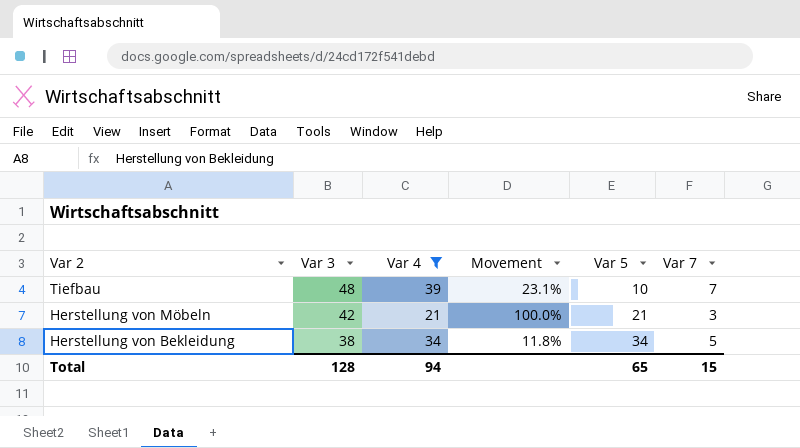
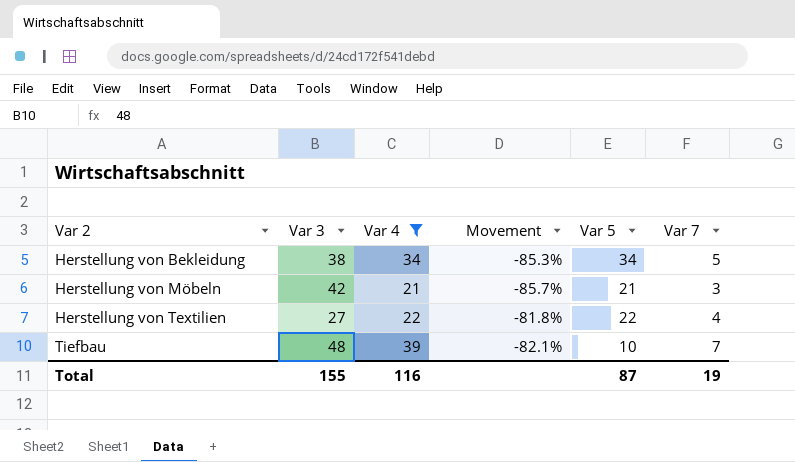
row order: Var 2 descending -> Var 2 ascending
column Movement | formula: ([Var 3] - [Var 4]) / [Var 4] -> ([Var 7] - [Var 4]) / [Var 4]
row Herstellung von Textilien: none -> 27 | 22 | -81.8% | 22 | 4
Total | Var 3: 128 -> 155
Total | Var 4: 94 -> 116
Total | Var 5: 65 -> 87
Total | Var 7: 15 -> 19

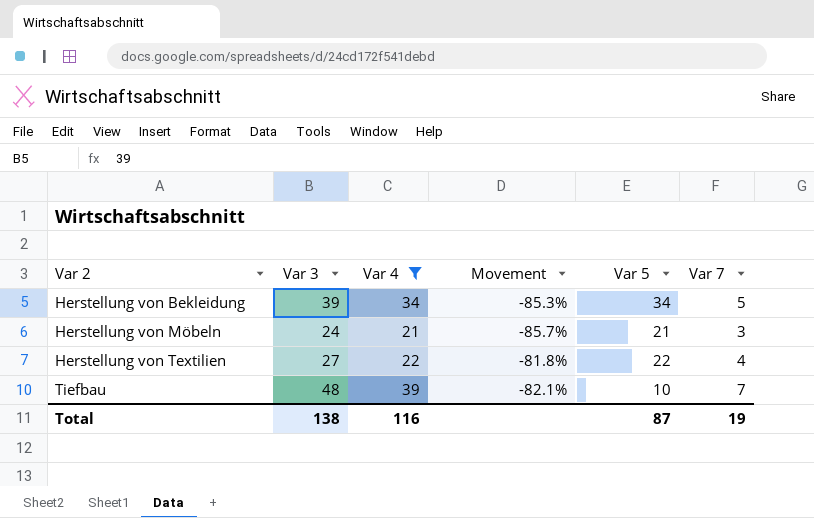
Herstellung von Bekleidung | Var 3: 38 -> 39
Herstellung von Möbeln | Var 3: 42 -> 24
Total | Var 3: 155 -> 138

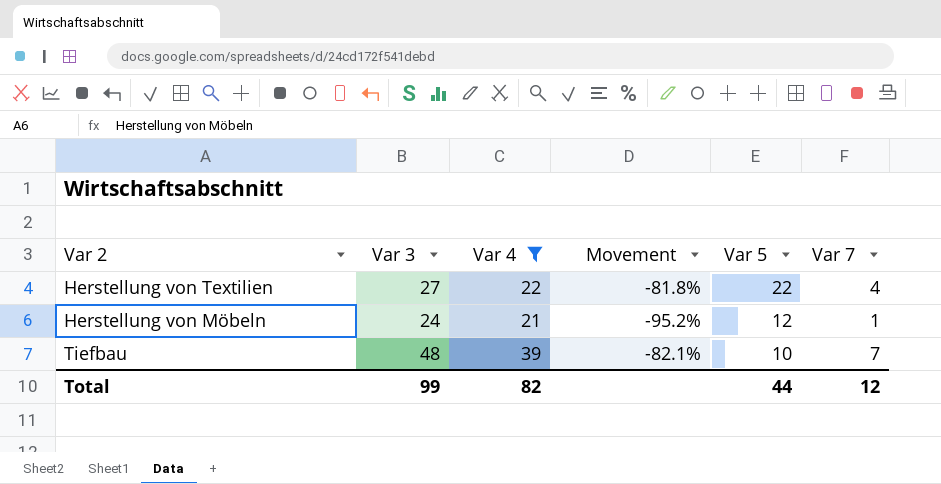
row order: Var 2 ascending -> Var 5 descending
row Herstellung von Bekleidung: 39 | 34 | -85.3% | 34 | 5 -> none
Herstellung von Möbeln | Movement: -85.7% -> -95.2%
Herstellung von Möbeln | Var 5: 21 -> 12
Herstellung von Möbeln | Var 7: 3 -> 1
Total | Var 3: 138 -> 99
Total | Var 4: 116 -> 82
Total | Var 5: 87 -> 44
Total | Var 7: 19 -> 12

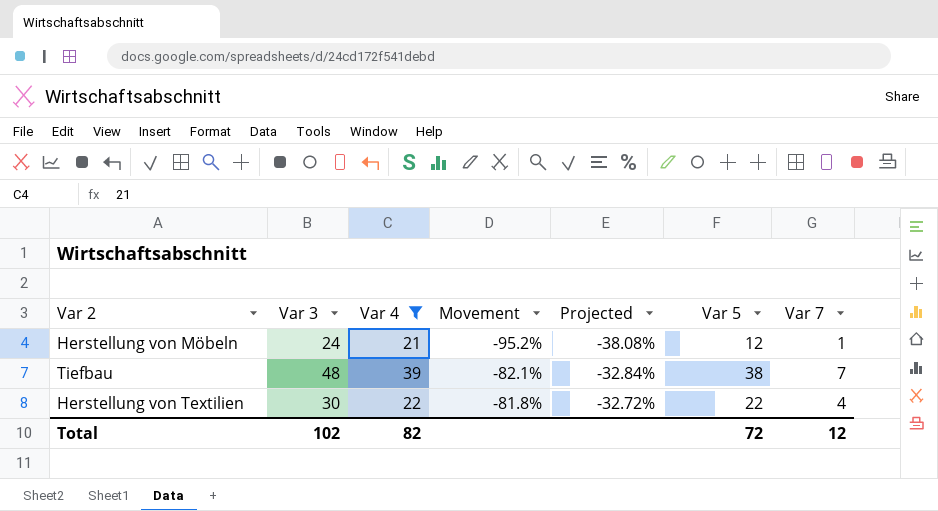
row order: Var 5 descending -> Movement ascending
column Projected | formula: none -> [Movement] * 0.4
Tiefbau | Var 5: 10 -> 38
Herstellung von Textilien | Var 3: 27 -> 30
Total | Var 3: 99 -> 102
Total | Var 5: 44 -> 72

